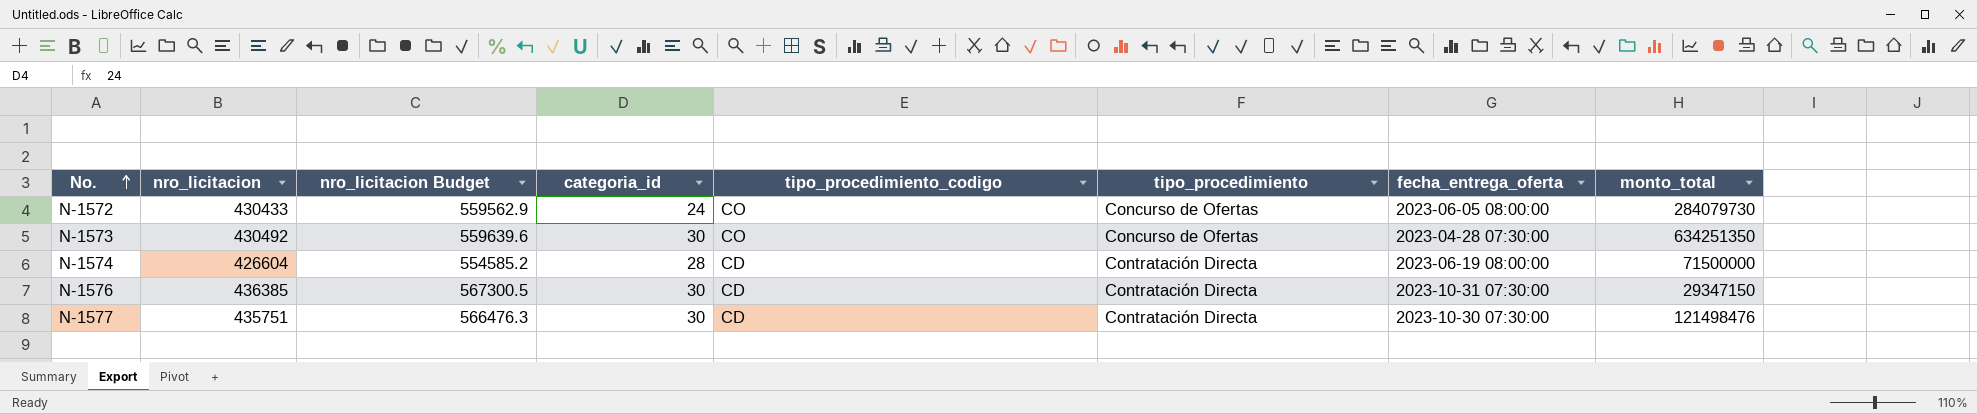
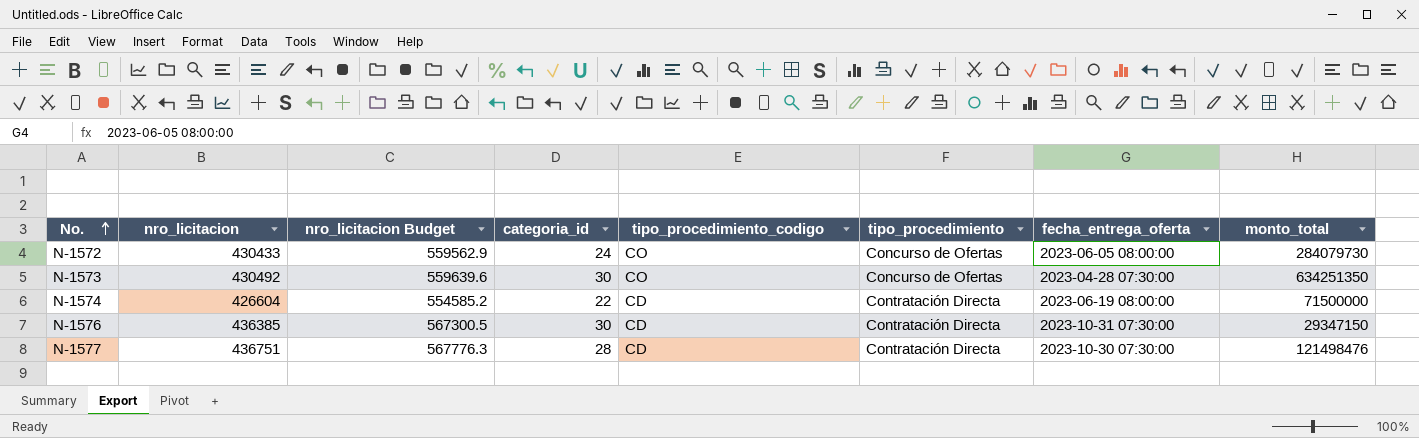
N-1574 | categoria_id: 28 -> 22
N-1577 | nro_licitacion: 435751 -> 436751
N-1577 | nro_licitacion Budget: 566476.3 -> 567776.3
N-1577 | categoria_id: 30 -> 28

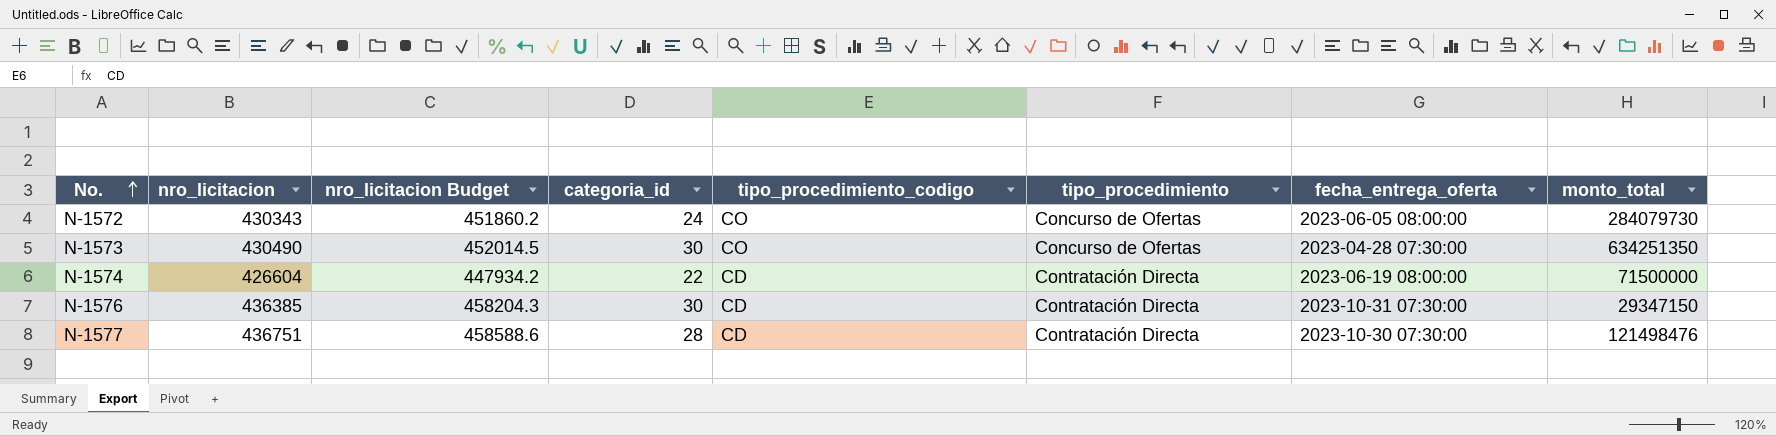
column nro_licitacion Budget | formula: [nro_licitacion] * 1.3 -> [nro_licitacion] * 1.05
N-1572 | nro_licitacion: 430433 -> 430343
N-1573 | nro_licitacion: 430492 -> 430490

